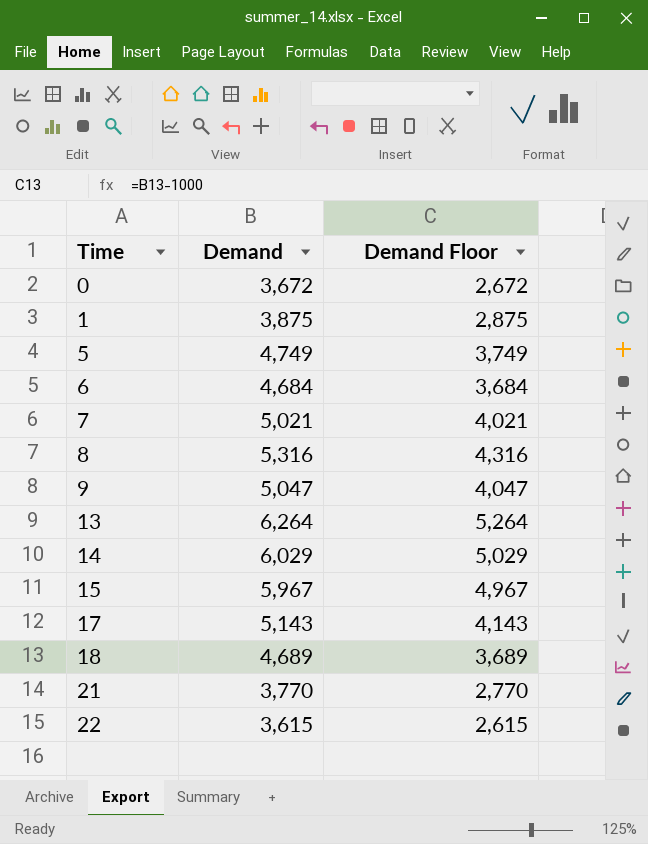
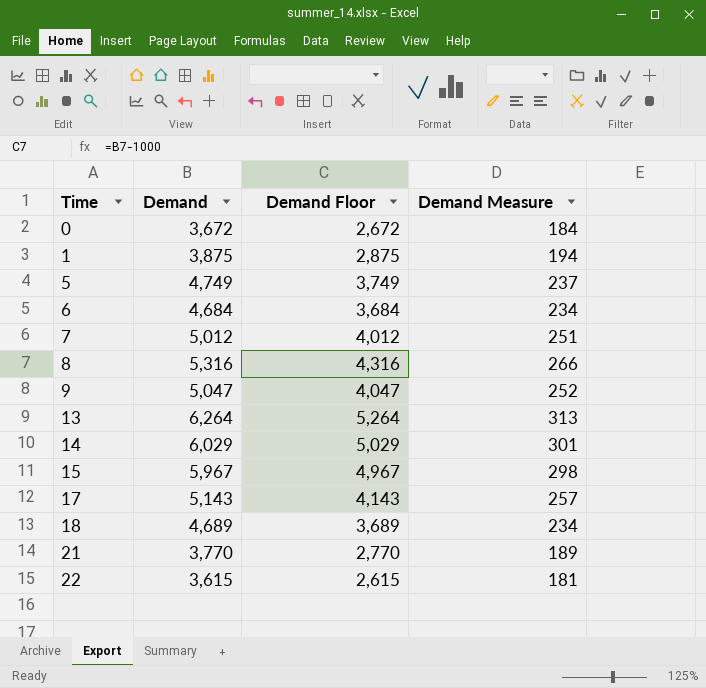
column Demand Measure | formula: none -> [Demand] * 0.05
7 | Demand: 5,021 -> 5,012
7 | Demand Floor: 4,021 -> 4,012

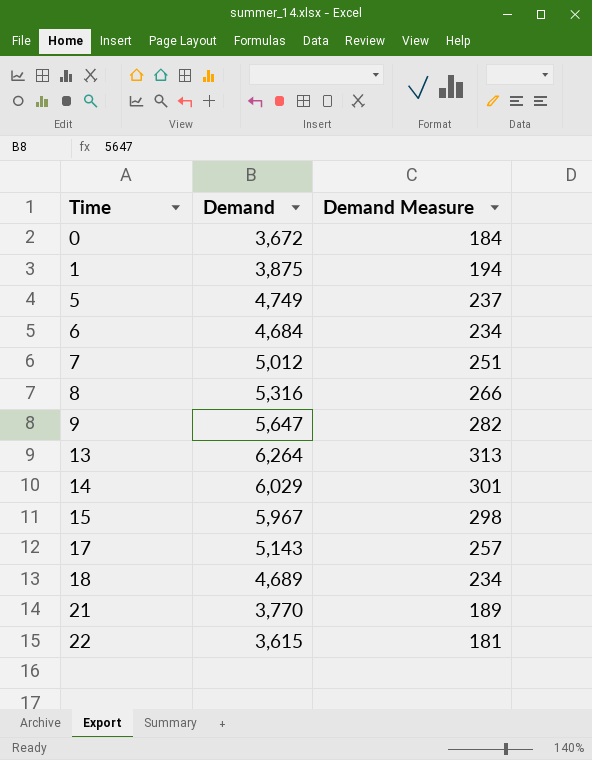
column Demand Floor | formula: [Demand] - 1000 -> none
9 | Demand: 5,047 -> 5,647
9 | Demand Measure: 252 -> 282

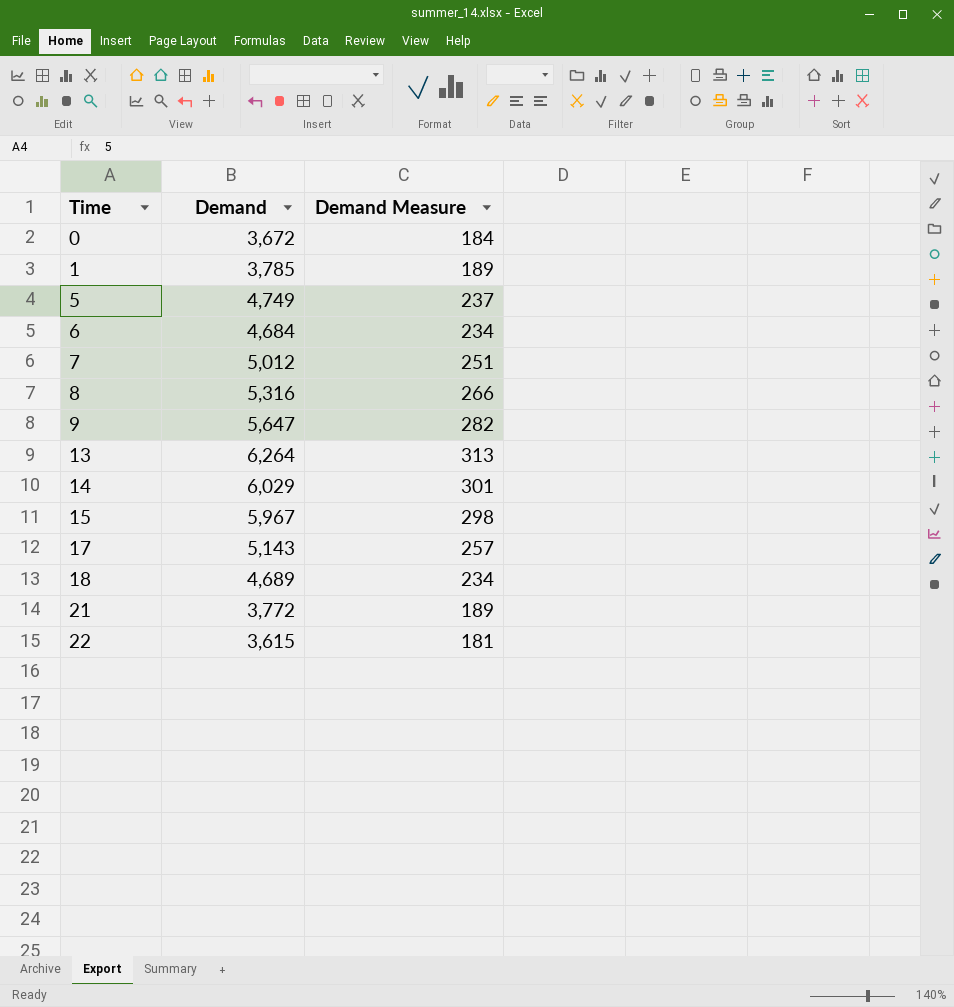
1 | Demand: 3,875 -> 3,785
1 | Demand Measure: 194 -> 189
21 | Demand: 3,770 -> 3,772

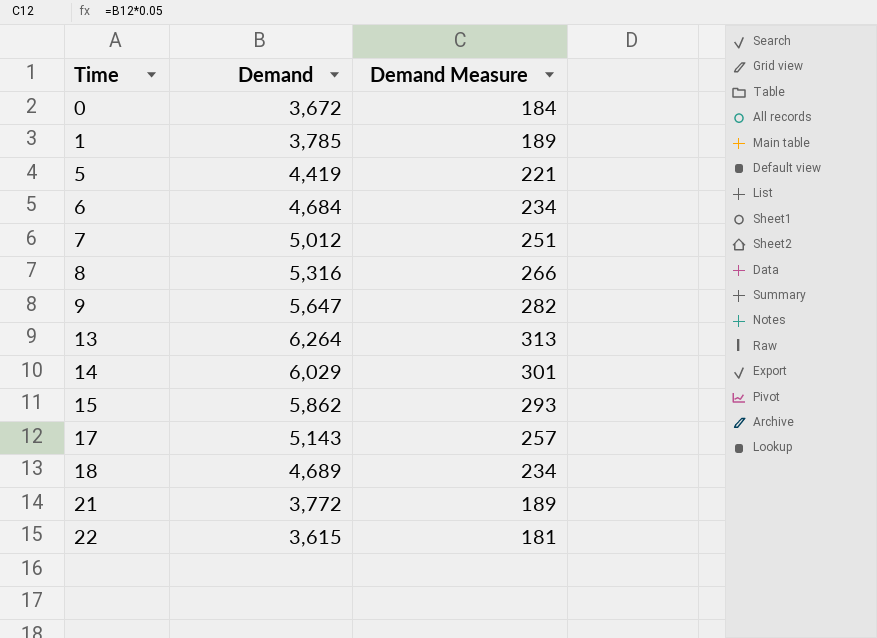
5 | Demand: 4,749 -> 4,419
5 | Demand Measure: 237 -> 221
15 | Demand: 5,967 -> 5,862
15 | Demand Measure: 298 -> 293

